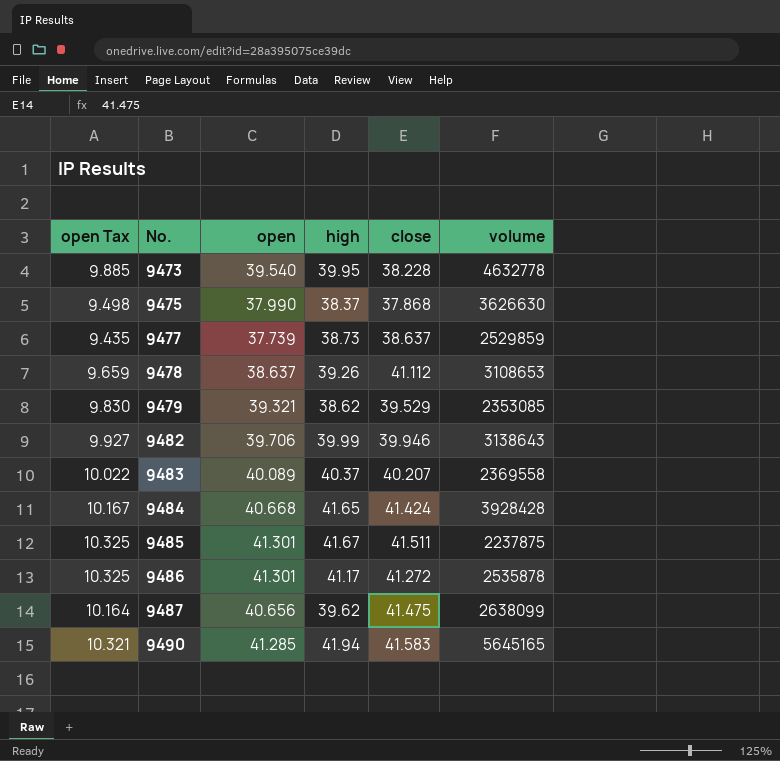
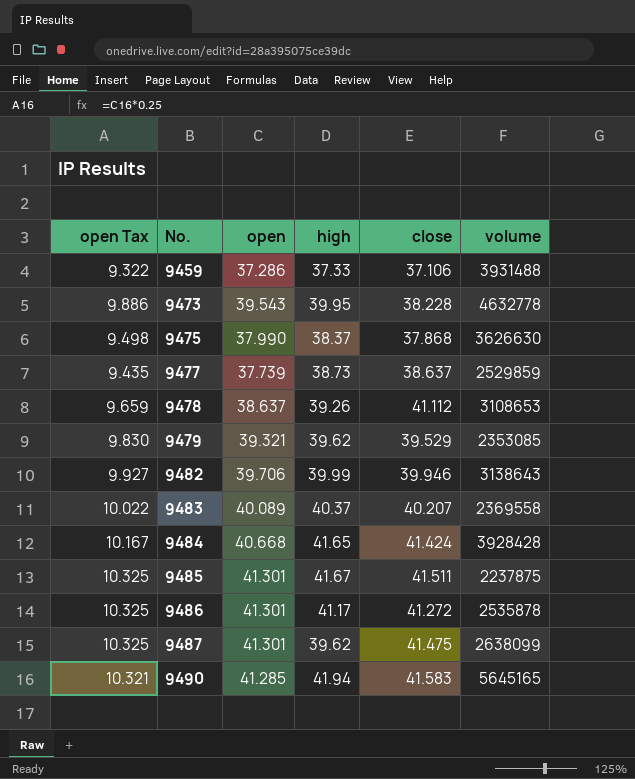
row 9459: none -> 9.322 | 37.286 | 37.33 | 37.106 | 3931488
9473 | open Tax: 9.885 -> 9.886
9473 | open: 39.540 -> 39.543
9479 | high: 38.62 -> 39.62
9487 | open Tax: 10.164 -> 10.325
9487 | open: 40.656 -> 41.301

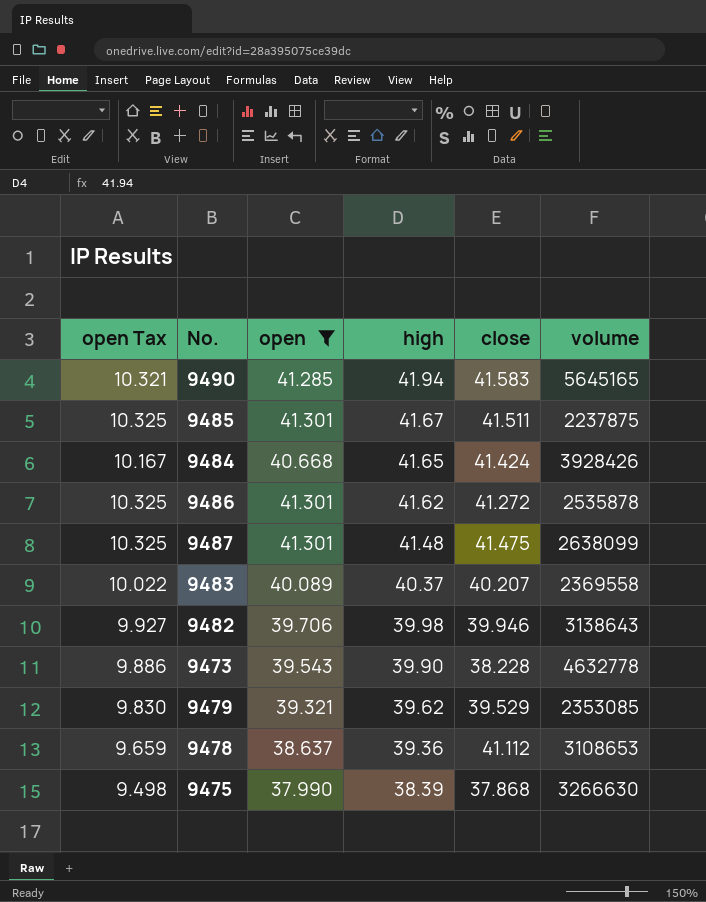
filter: none -> open >= 37.990
row order: No. ascending -> high descending
9484 | volume: 3928428 -> 3928426
9486 | high: 41.17 -> 41.62
9487 | high: 39.62 -> 41.48
9482 | high: 39.99 -> 39.98
9473 | high: 39.95 -> 39.90
9478 | high: 39.26 -> 39.36
9475 | high: 38.37 -> 38.39
9475 | volume: 3626630 -> 3266630

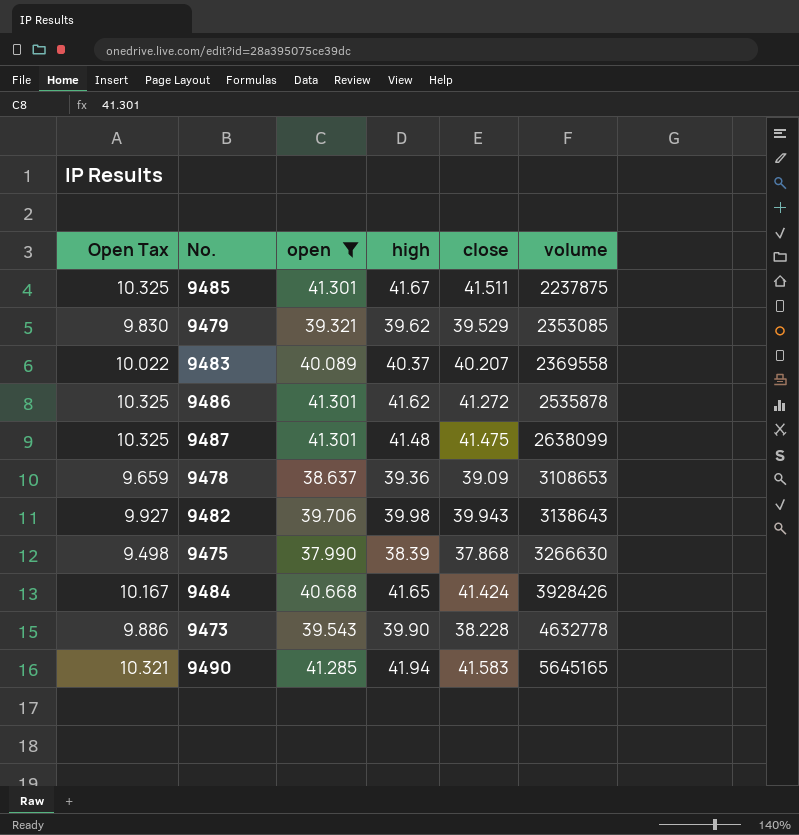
row order: high descending -> volume ascending
column name: open Tax -> Open Tax
9478 | close: 41.112 -> 39.09
9482 | close: 39.946 -> 39.943

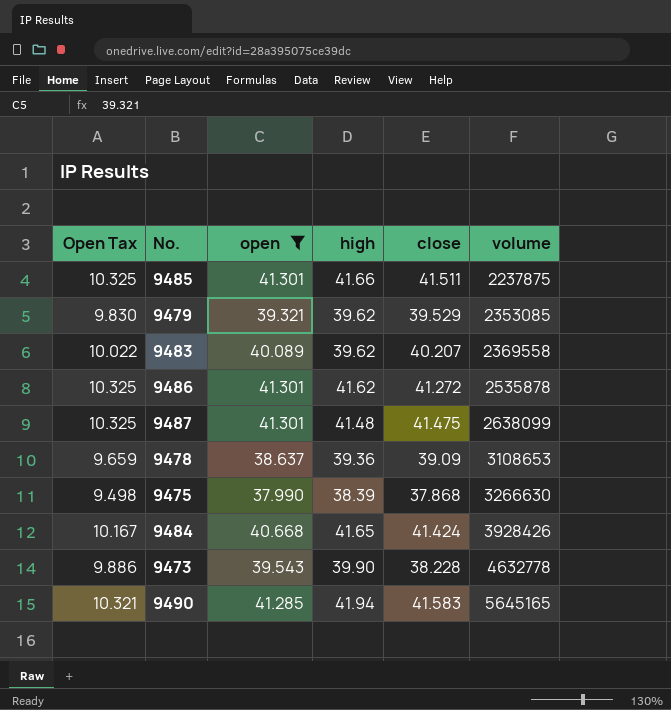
row 9482: 9.927 | 39.706 | 39.98 | 39.943 | 3138643 -> none
9485 | high: 41.67 -> 41.66
9483 | high: 40.37 -> 39.62

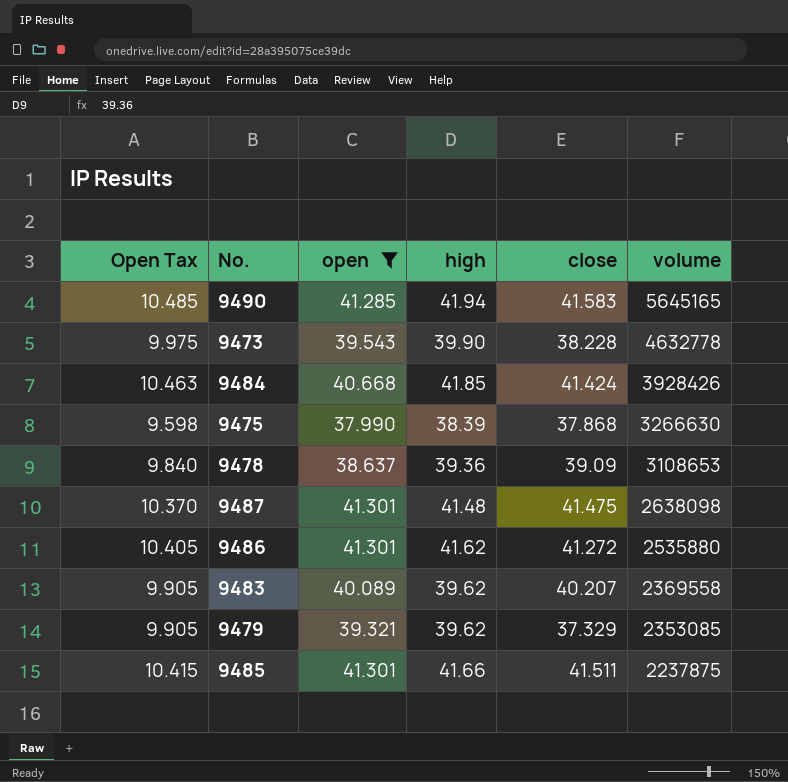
row order: volume ascending -> volume descending
column Open Tax | formula: [open] * 0.25 -> [high] * 0.25
9484 | high: 41.65 -> 41.85
9487 | volume: 2638099 -> 2638098
9486 | volume: 2535878 -> 2535880
9479 | close: 39.529 -> 37.329

